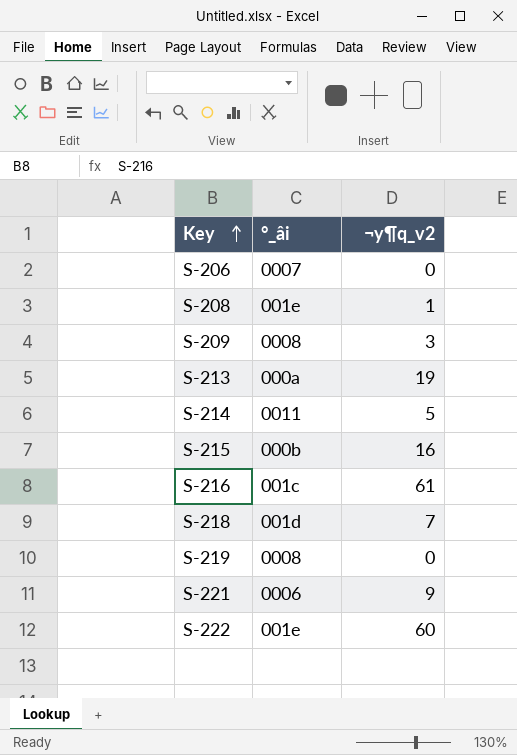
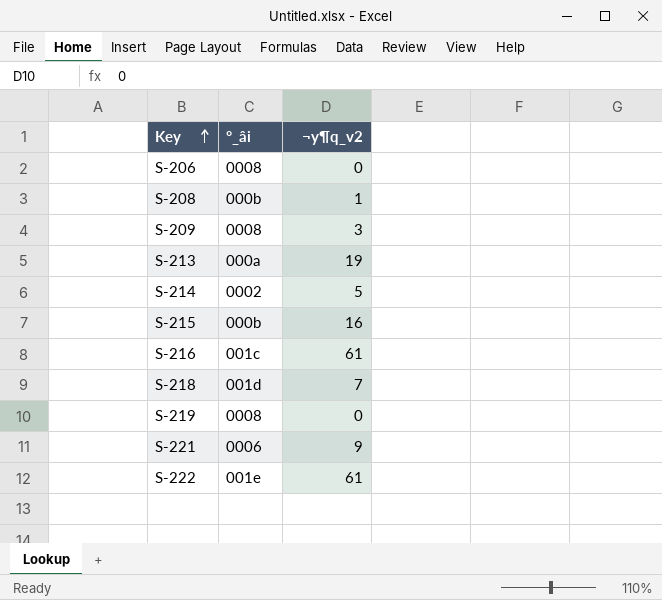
S-206 | °_âi: 0007 -> 0008
S-208 | °_âi: 001e -> 000b
S-214 | °_âi: 0011 -> 0002
S-222 | ¬y¶q_v2: 60 -> 61

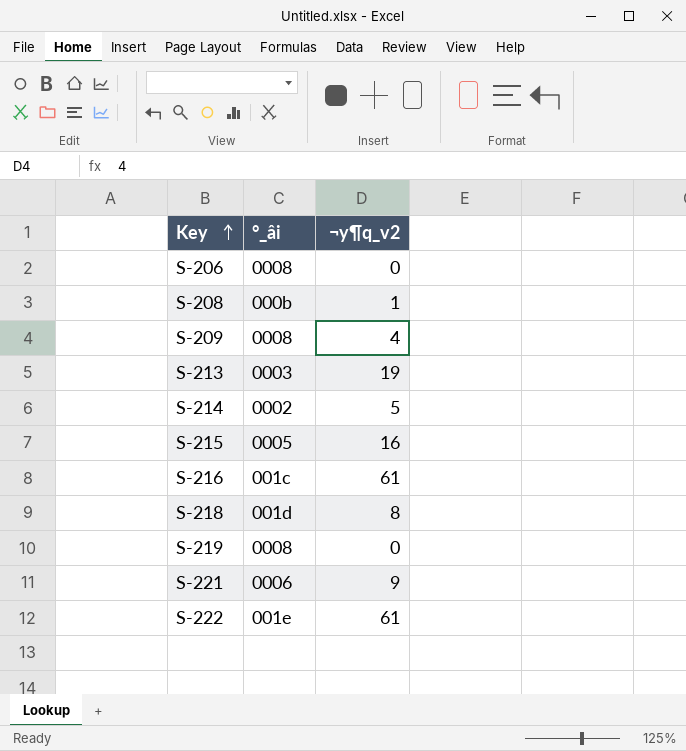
S-209 | ¬y¶q_v2: 3 -> 4
S-213 | °_âi: 000a -> 0003
S-215 | °_âi: 000b -> 0005
S-218 | ¬y¶q_v2: 7 -> 8

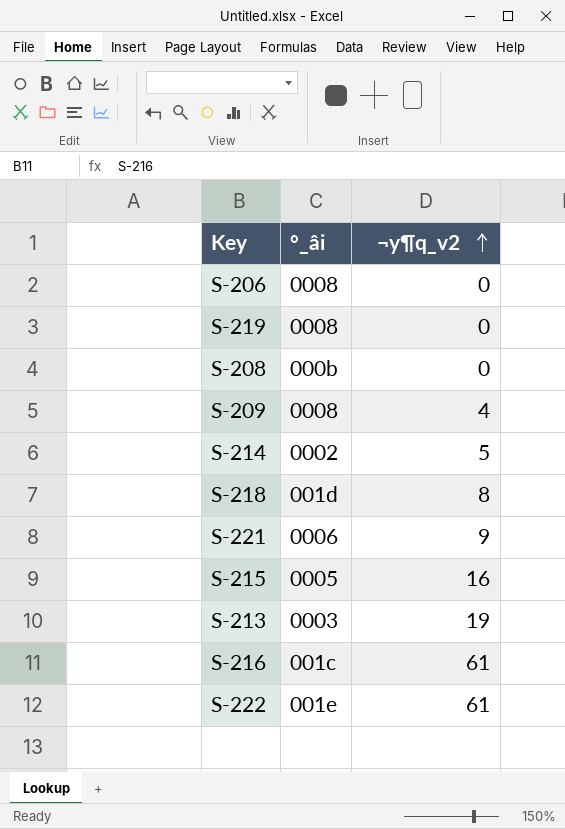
row order: Key ascending -> ¬y¶q_v2 ascending
S-208 | ¬y¶q_v2: 1 -> 0

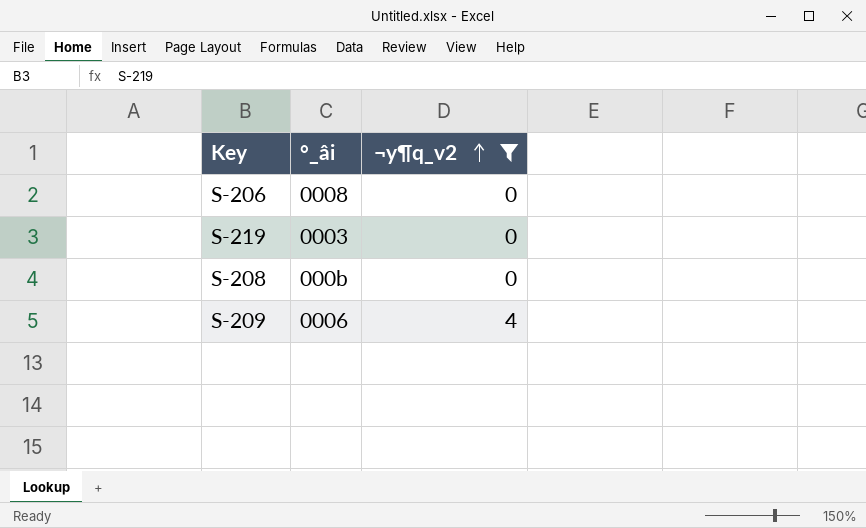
filter: none -> ¬y¶q_v2 <= 4
S-219 | °_âi: 0008 -> 0003
S-209 | °_âi: 0008 -> 0006

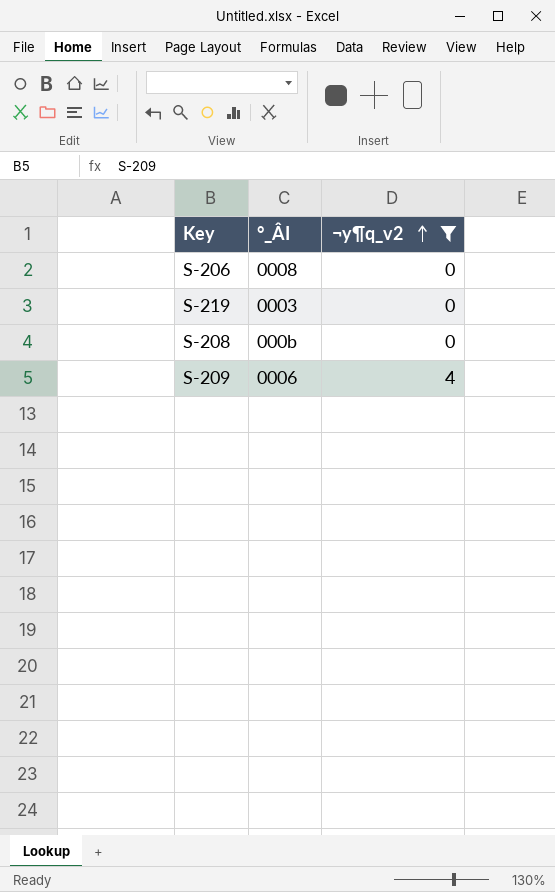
column name: °_âi -> °_ÂI

